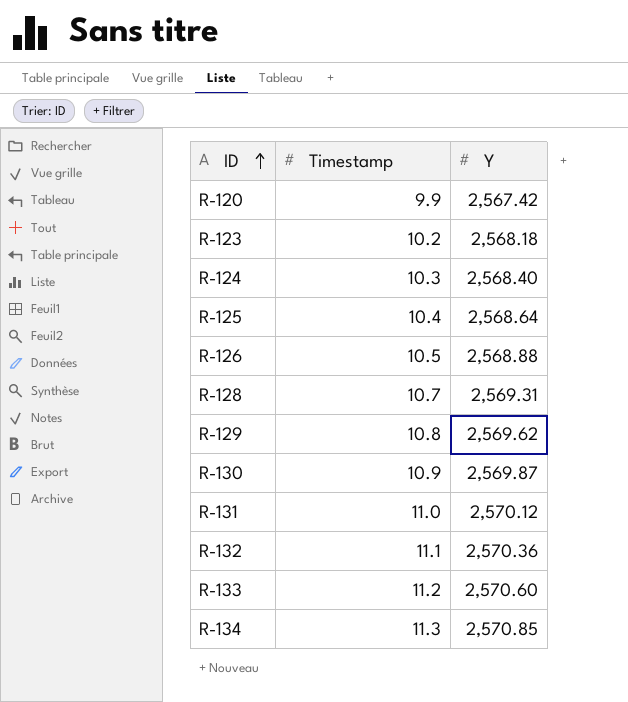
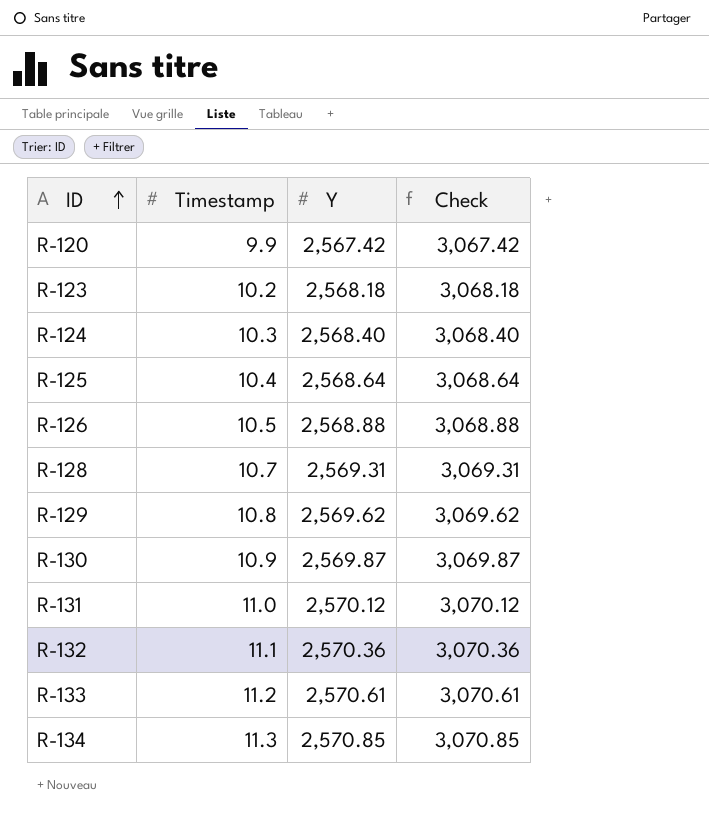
column Check | formula: none -> [Y] + 500
R-133 | Y: 2,570.60 -> 2,570.61

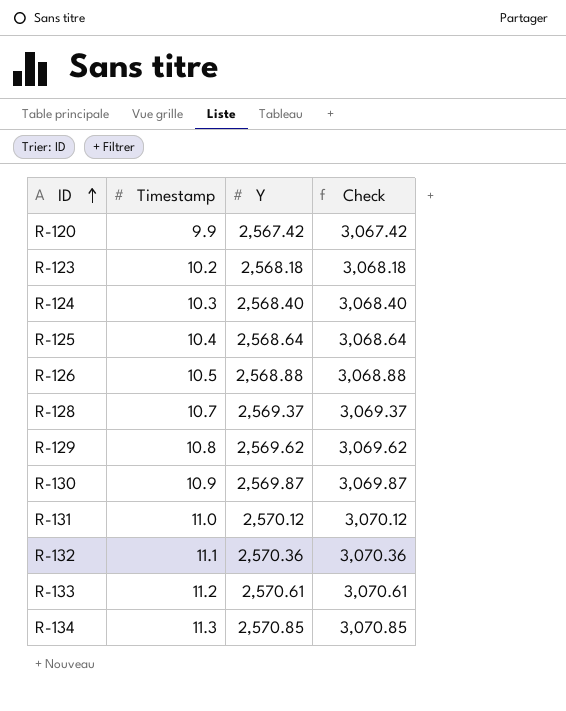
R-128 | Y: 2,569.31 -> 2,569.37
R-128 | Check: 3,069.31 -> 3,069.37

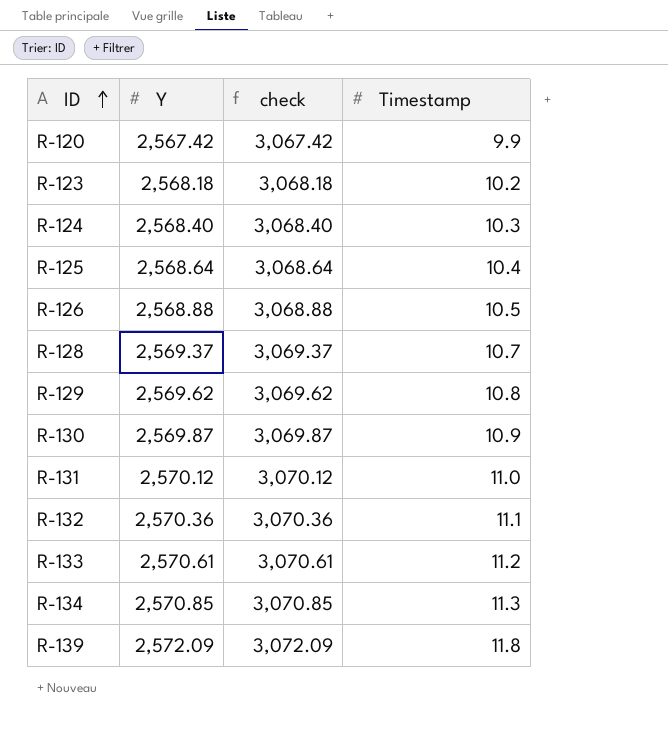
column name: Check -> check
column Timestamp | position: 2 -> 4
row R-139: none -> 2,572.09 | 3,072.09 | 11.8

